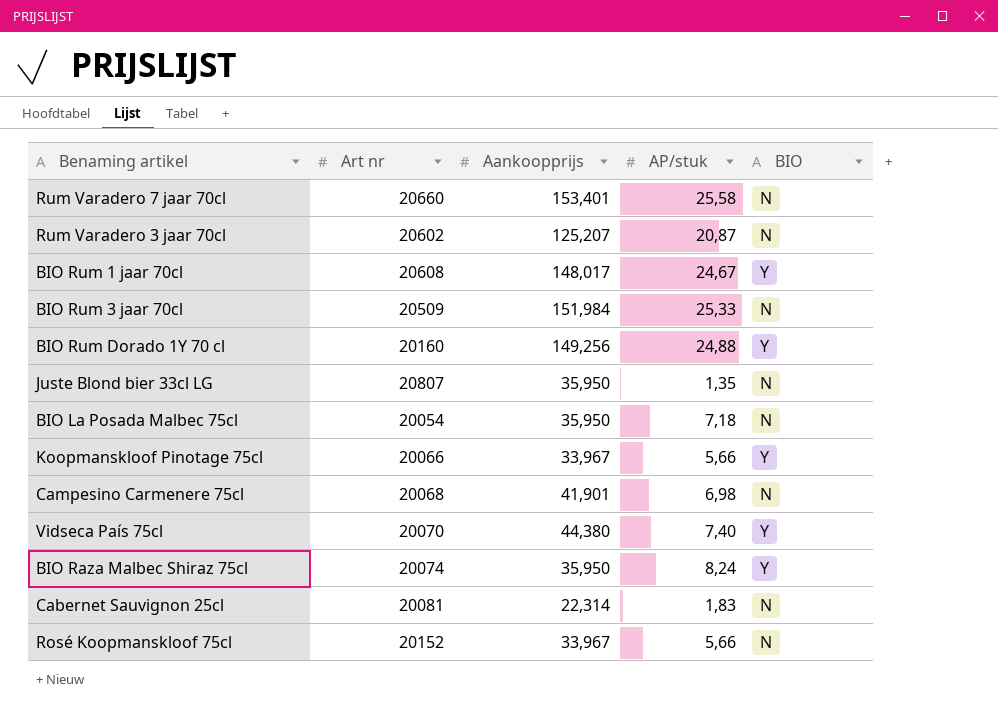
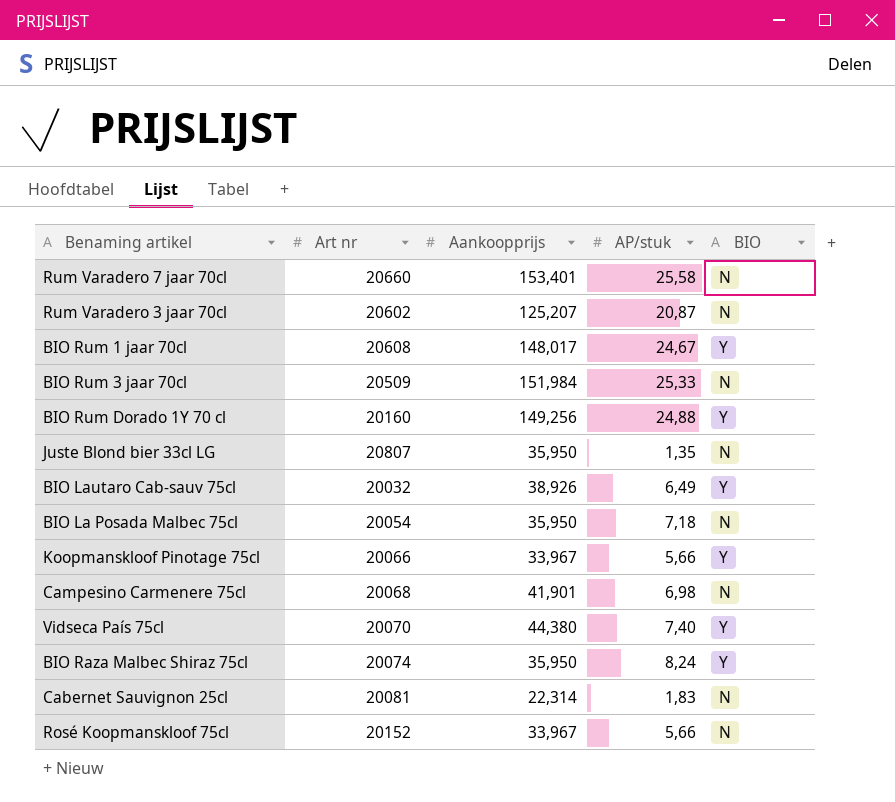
row BIO Lautaro Cab-sauv 75cl: none -> 20032 | 38,926 | 6,49 | Y

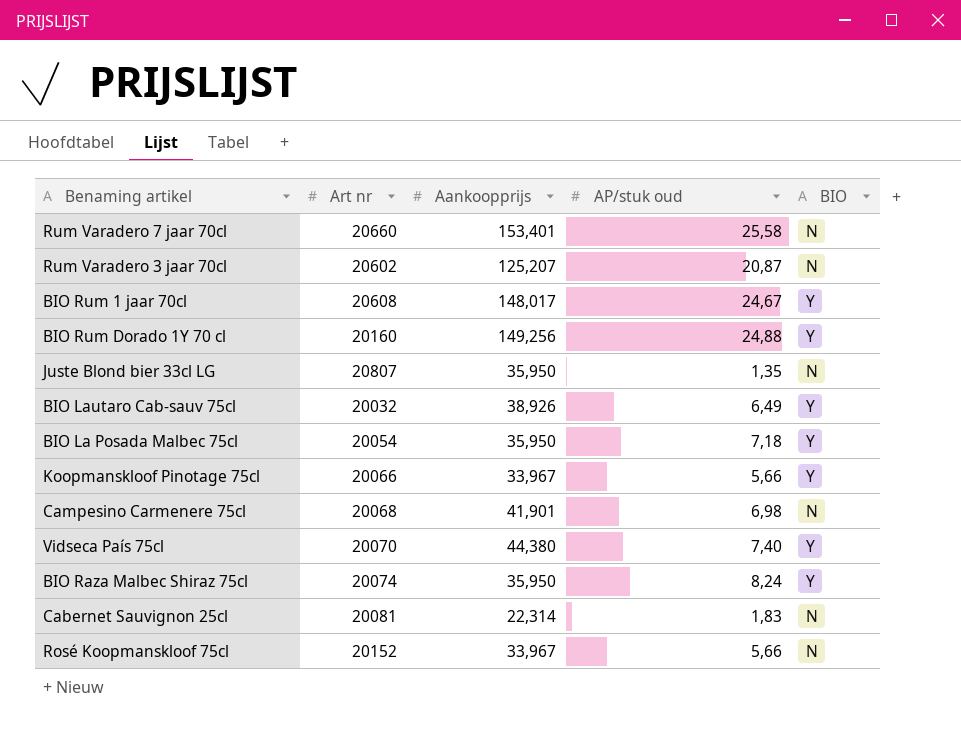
column name: AP/stuk -> AP/stuk oud
row BIO Rum 3 jaar 70cl: 20509 | 151,984 | 25,33 | N -> none
BIO La Posada Malbec 75cl | BIO: N -> Y

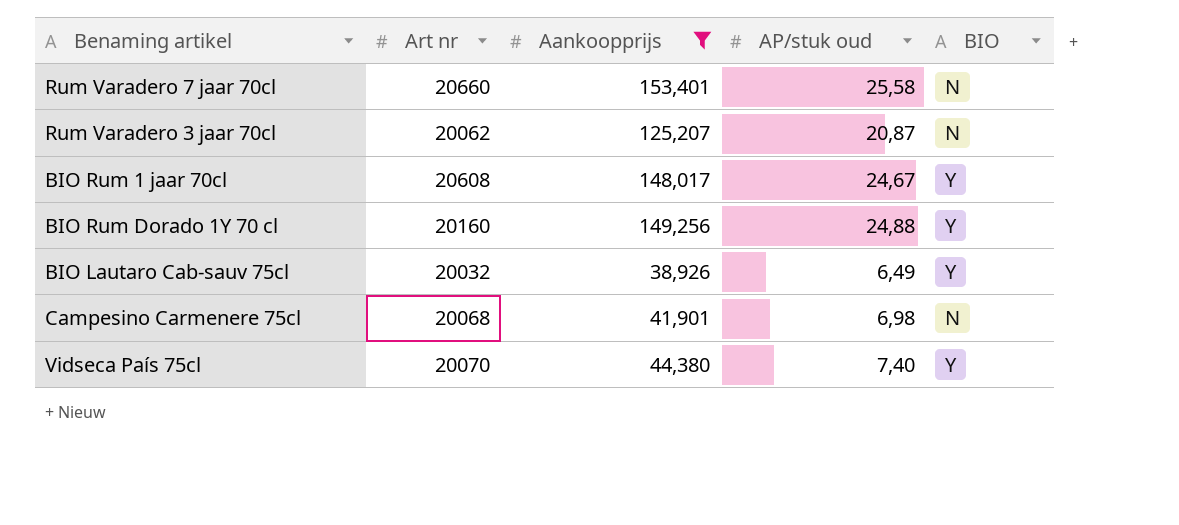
filter: none -> Aankoopprijs >= 38,926
Rum Varadero 3 jaar 70cl | Art nr: 20602 -> 20062

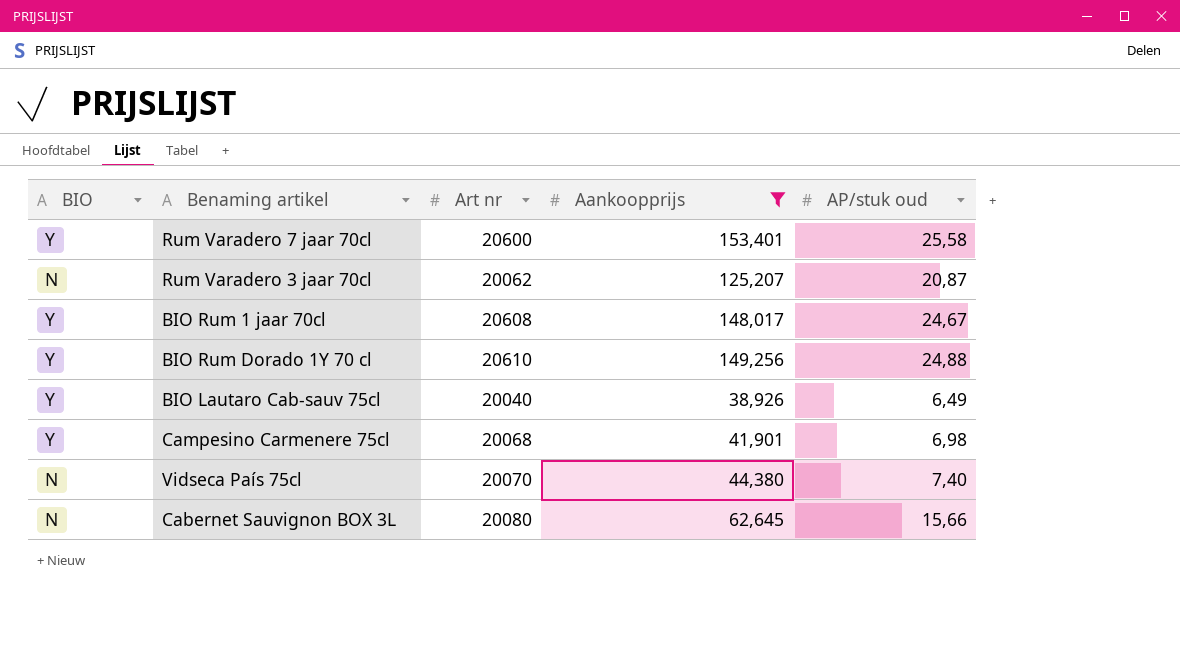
column BIO | position: 5 -> 1
Rum Varadero 7 jaar 70cl | BIO: N -> Y
Rum Varadero 7 jaar 70cl | Art nr: 20660 -> 20600
BIO Rum Dorado 1Y 70 cl | Art nr: 20160 -> 20610
BIO Lautaro Cab-sauv 75cl | Art nr: 20032 -> 20040
Campesino Carmenere 75cl | BIO: N -> Y
Vidseca País 75cl | BIO: Y -> N
row Cabernet Sauvignon BOX 3L: none -> N | 20080 | 62,645 | 15,66

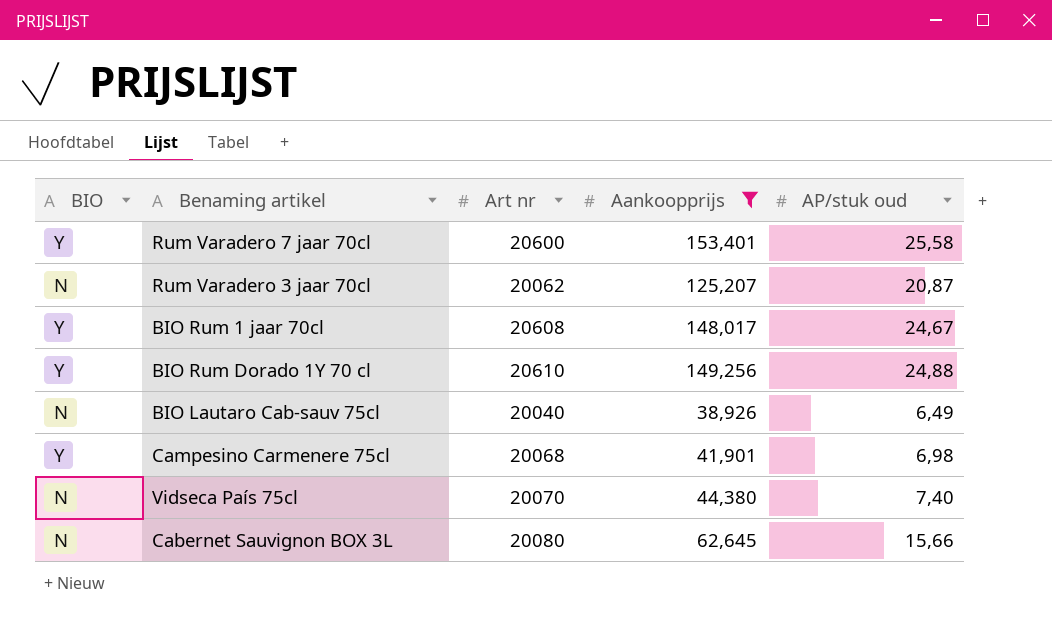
BIO Lautaro Cab-sauv 75cl | BIO: Y -> N

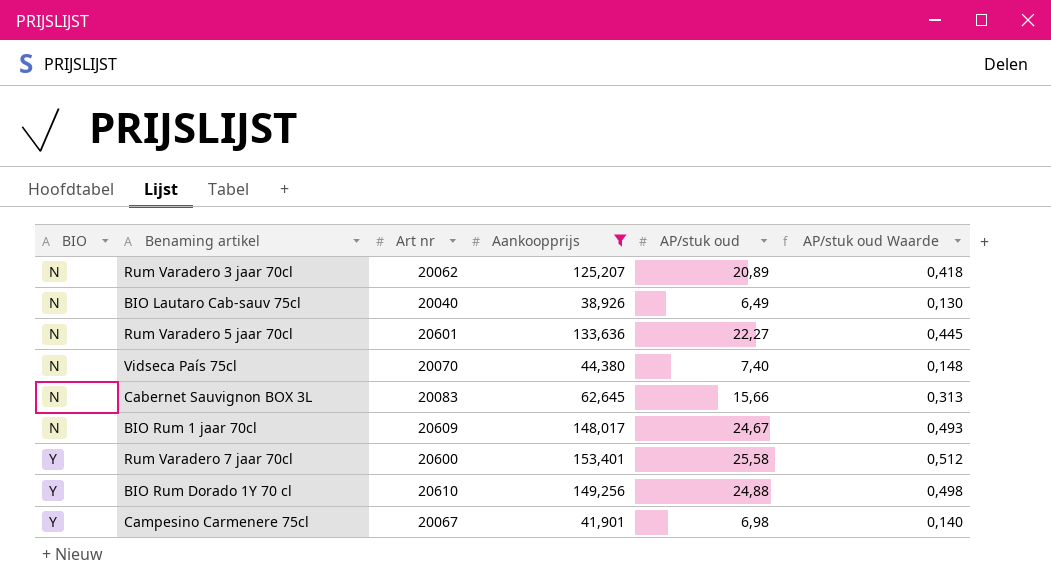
row order: none -> BIO ascending
column AP/stuk oud Waarde | formula: none -> [AP/stuk oud] * 0,02
Rum Varadero 3 jaar 70cl | AP/stuk oud: 20,87 -> 20,89
row Rum Varadero 5 jaar 70cl: none -> N | 20601 | 133,636 | 22,27 | 0,445
Cabernet Sauvignon BOX 3L | Art nr: 20080 -> 20083
BIO Rum 1 jaar 70cl | BIO: Y -> N
BIO Rum 1 jaar 70cl | Art nr: 20608 -> 20609
Campesino Carmenere 75cl | Art nr: 20068 -> 20067

